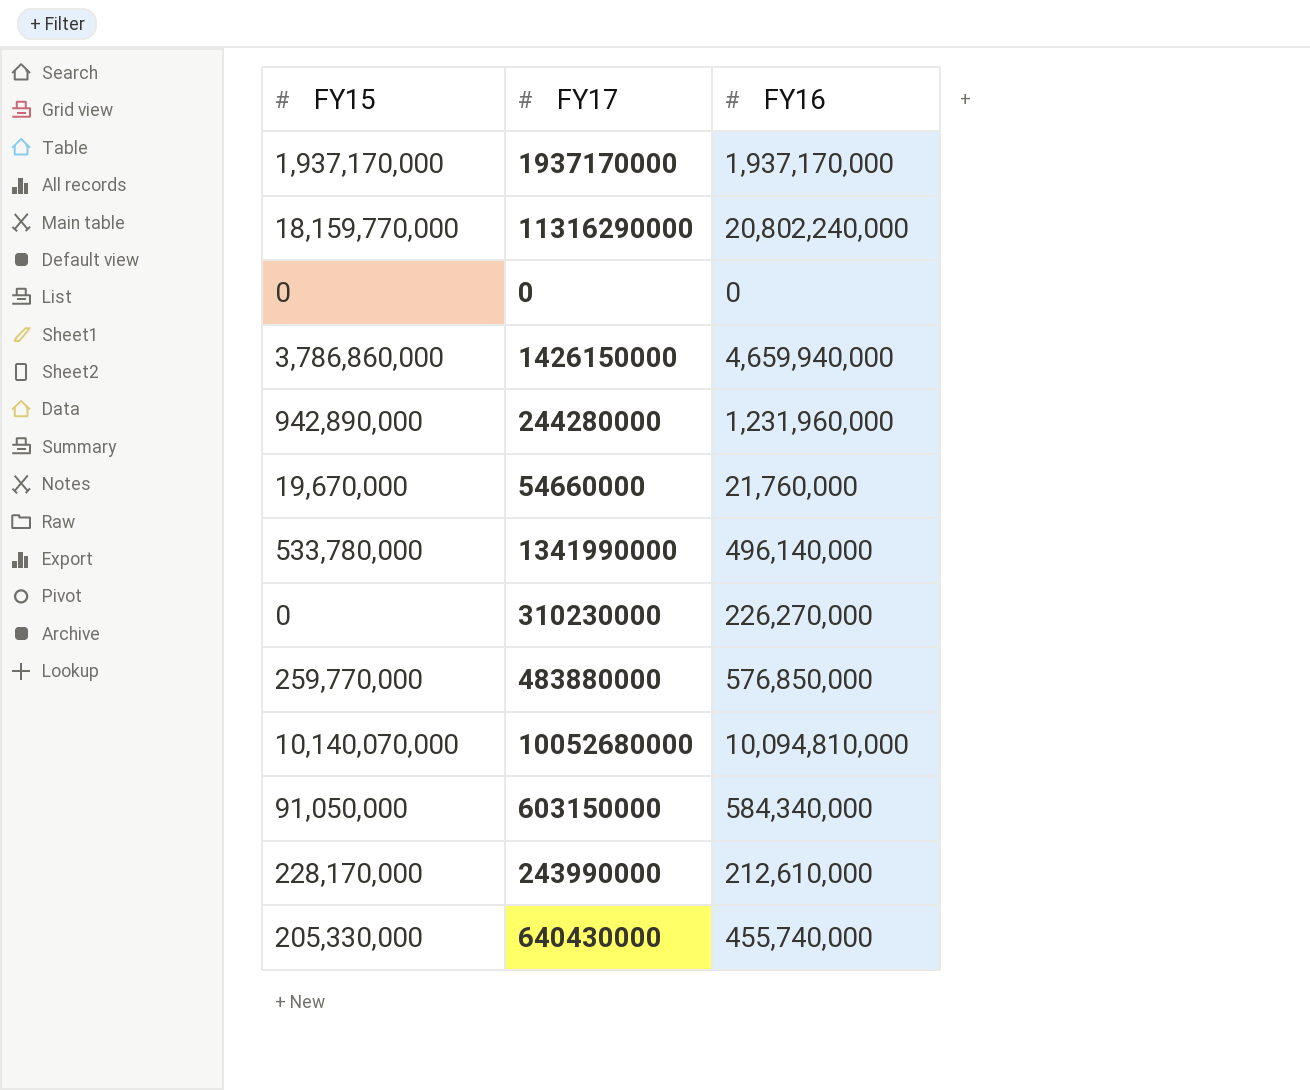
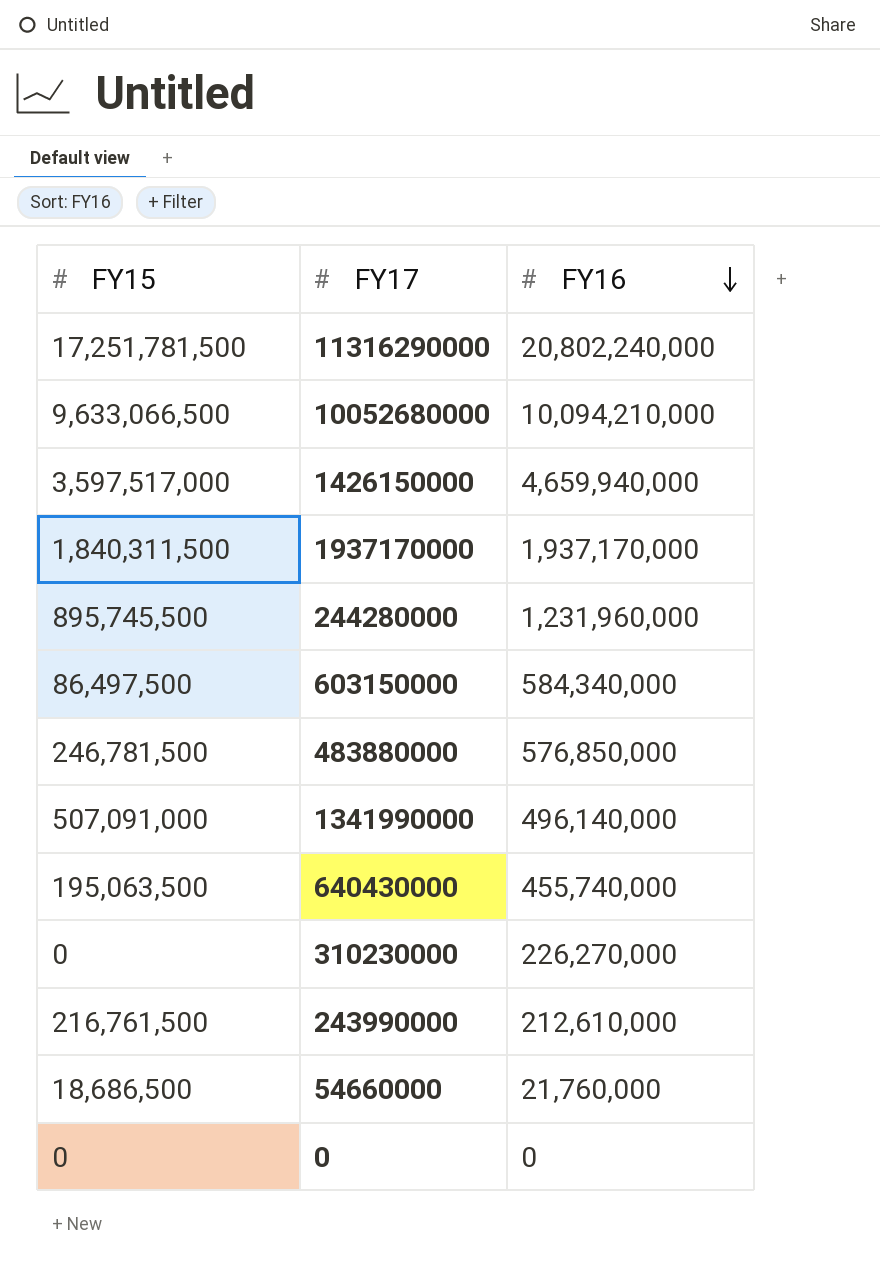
row order: none -> FY16 descending
11316290000 | FY15: 18,159,770,000 -> 17,251,781,500
10052680000 | FY15: 10,140,070,000 -> 9,633,066,500
10052680000 | FY16: 10,094,810,000 -> 10,094,210,000
1426150000 | FY15: 3,786,860,000 -> 3,597,517,000
1937170000 | FY15: 1,937,170,000 -> 1,840,311,500
244280000 | FY15: 942,890,000 -> 895,745,500
603150000 | FY15: 91,050,000 -> 86,497,500
483880000 | FY15: 259,770,000 -> 246,781,500
1341990000 | FY15: 533,780,000 -> 507,091,000
640430000 | FY15: 205,330,000 -> 195,063,500
243990000 | FY15: 228,170,000 -> 216,761,500
54660000 | FY15: 19,670,000 -> 18,686,500

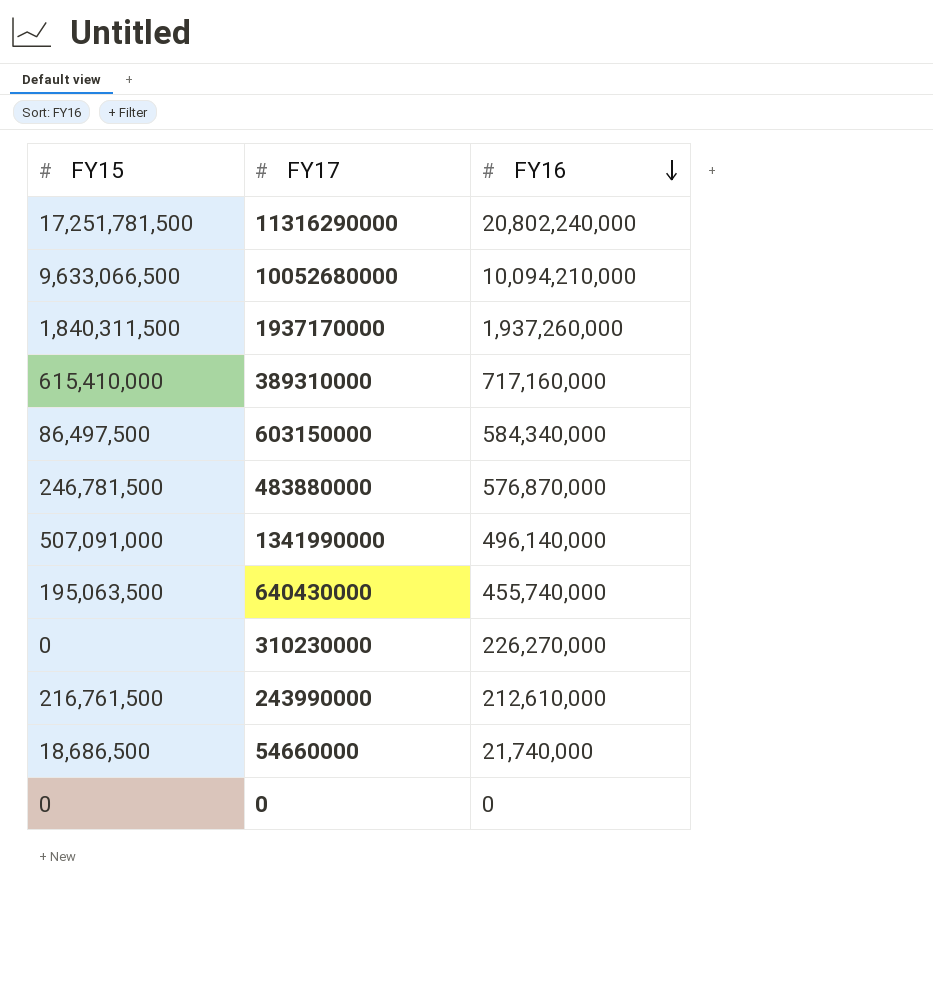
row 1426150000: 3,597,517,000 | 4,659,940,000 -> none
row 244280000: 895,745,500 | 1,231,960,000 -> none
1937170000 | FY16: 1,937,170,000 -> 1,937,260,000
row 389310000: none -> 615,410,000 | 717,160,000
483880000 | FY16: 576,850,000 -> 576,870,000
54660000 | FY16: 21,760,000 -> 21,740,000

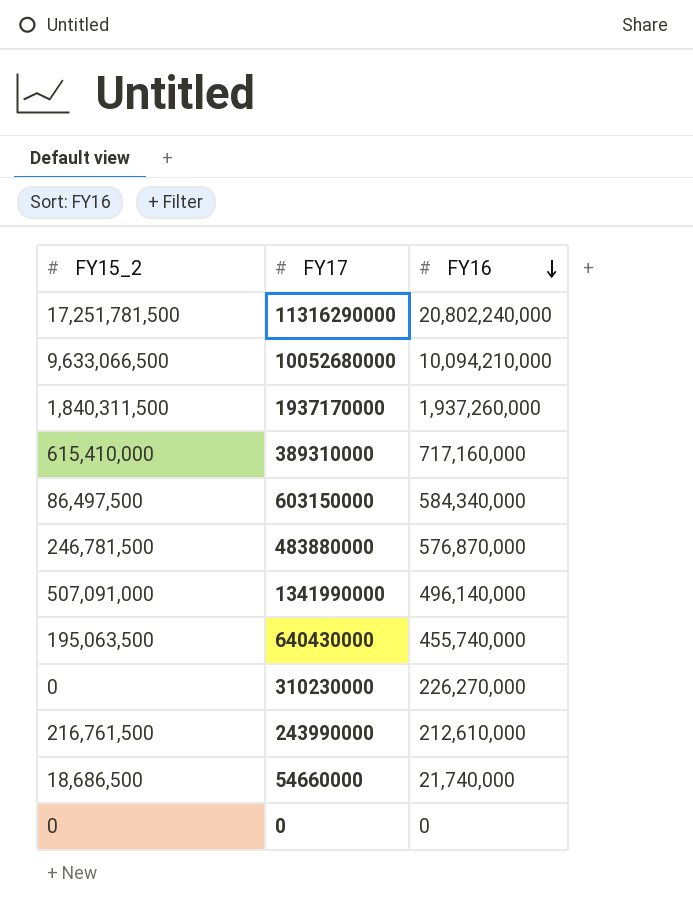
column name: FY15 -> FY15_2

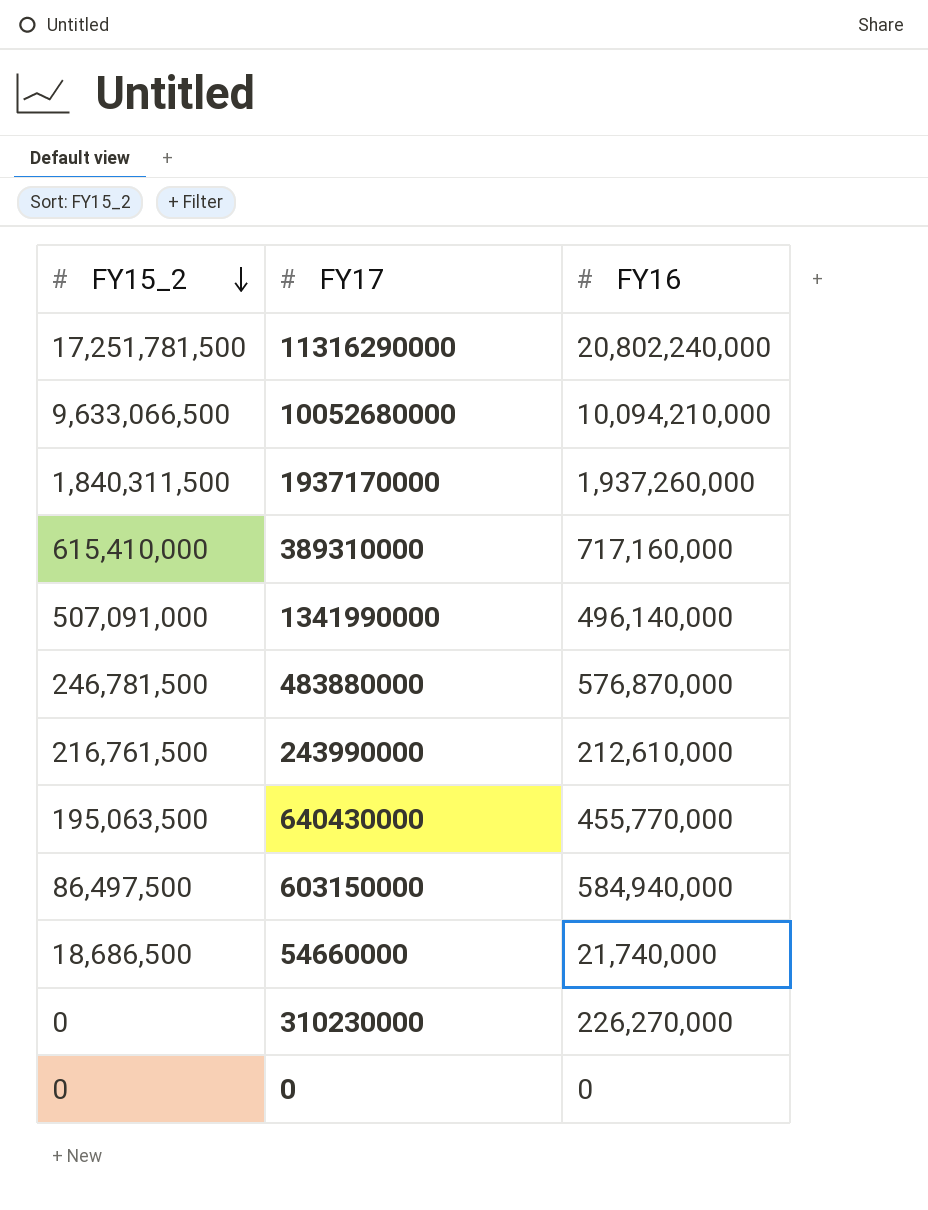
row order: FY16 descending -> FY15_2 descending
640430000 | FY16: 455,740,000 -> 455,770,000
603150000 | FY16: 584,340,000 -> 584,940,000

